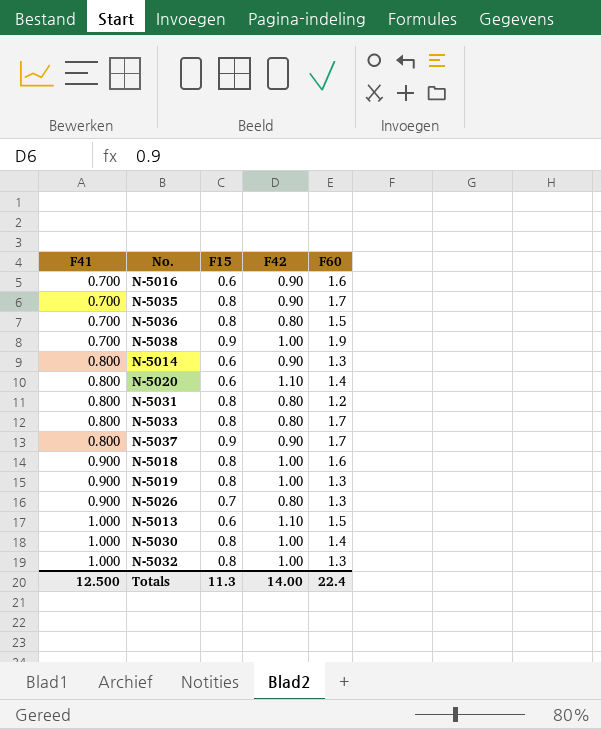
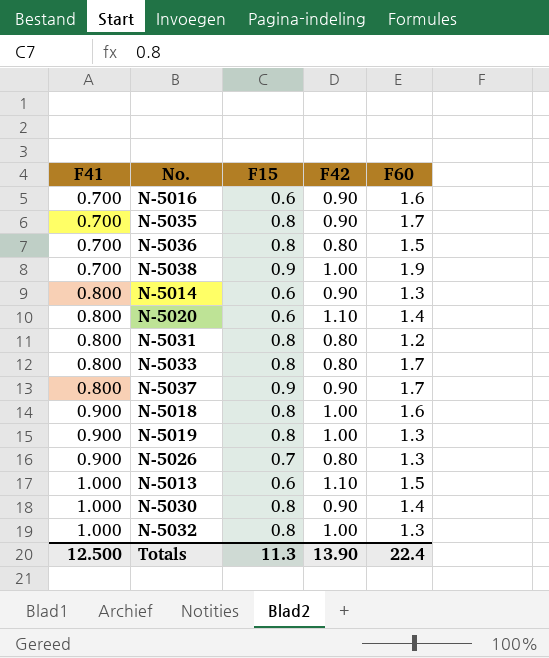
N-5030 | F42: 1.00 -> 0.90
Totals | F42: 14.00 -> 13.90

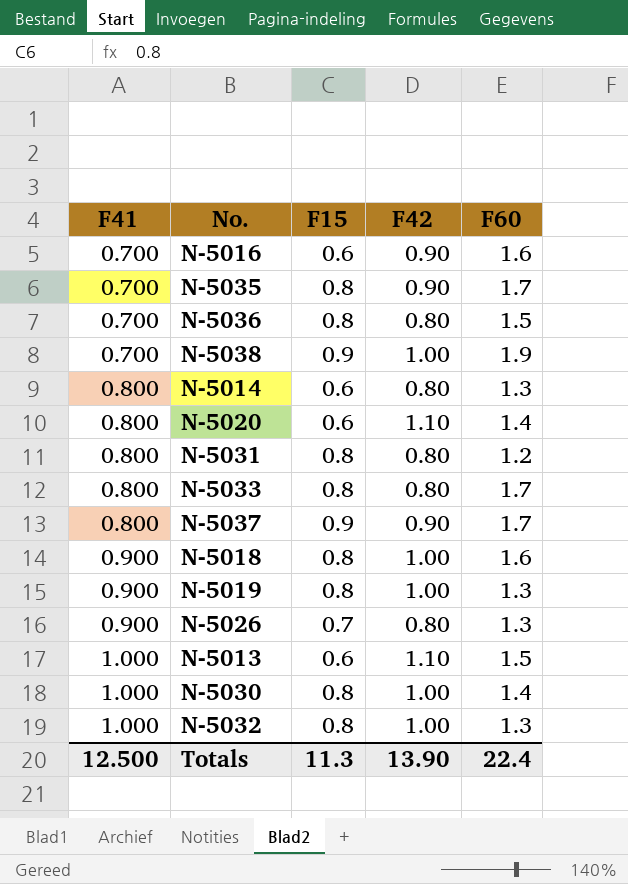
N-5014 | F42: 0.90 -> 0.80
N-5030 | F42: 0.90 -> 1.00

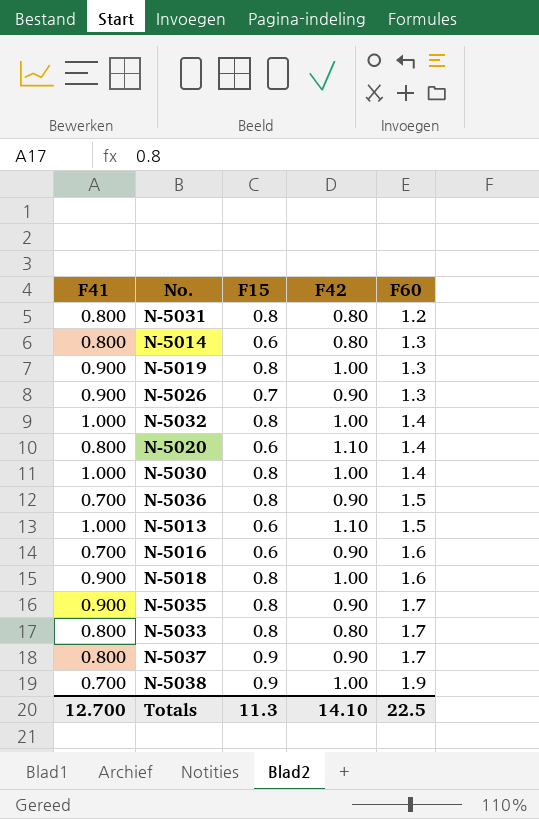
row order: F41 ascending -> F60 ascending
N-5026 | F42: 0.80 -> 0.90
N-5032 | F60: 1.3 -> 1.4
N-5036 | F42: 0.80 -> 0.90
N-5035 | F41: 0.700 -> 0.900
Totals | F41: 12.500 -> 12.700
Totals | F42: 13.90 -> 14.10
Totals | F60: 22.4 -> 22.5

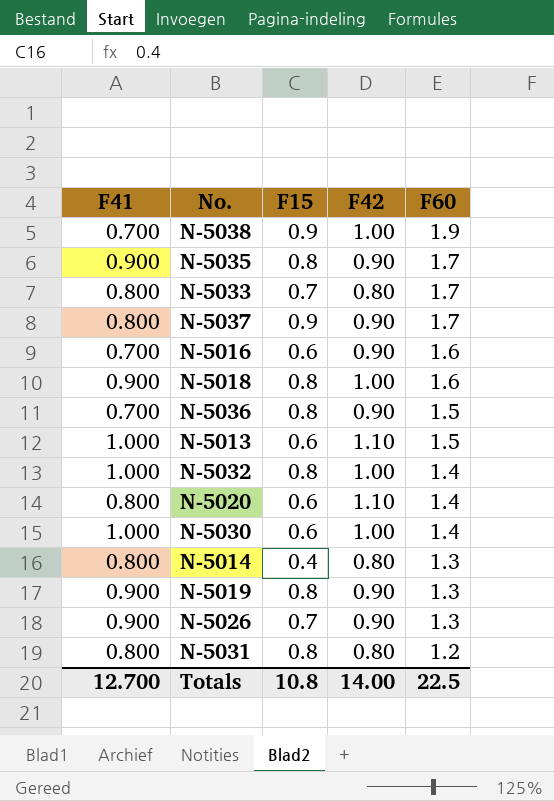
row order: F60 ascending -> F60 descending
N-5033 | F15: 0.8 -> 0.7
N-5030 | F15: 0.8 -> 0.6
N-5014 | F15: 0.6 -> 0.4
N-5019 | F42: 1.00 -> 0.90
Totals | F15: 11.3 -> 10.8
Totals | F42: 14.10 -> 14.00

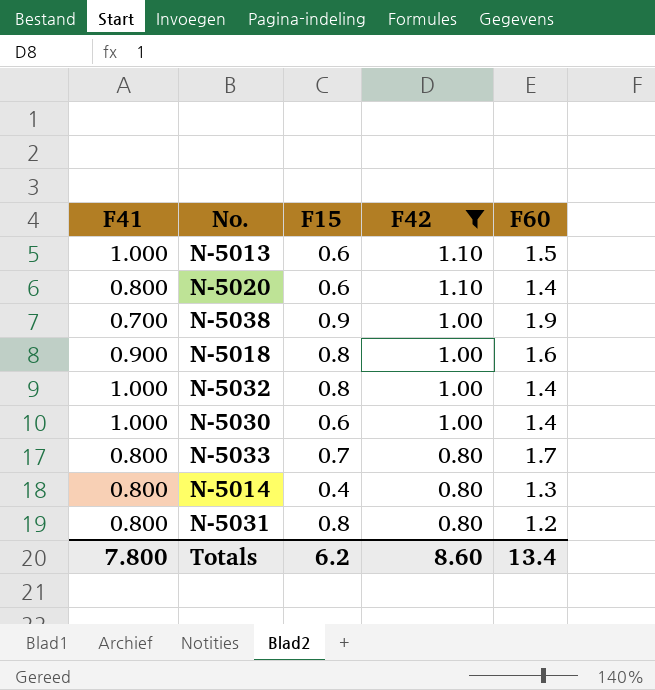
filter: none -> F42 != 0.90
row order: F60 descending -> F42 descending
Totals | F41: 12.700 -> 7.800
Totals | F15: 10.8 -> 6.2
Totals | F42: 14.00 -> 8.60
Totals | F60: 22.5 -> 13.4

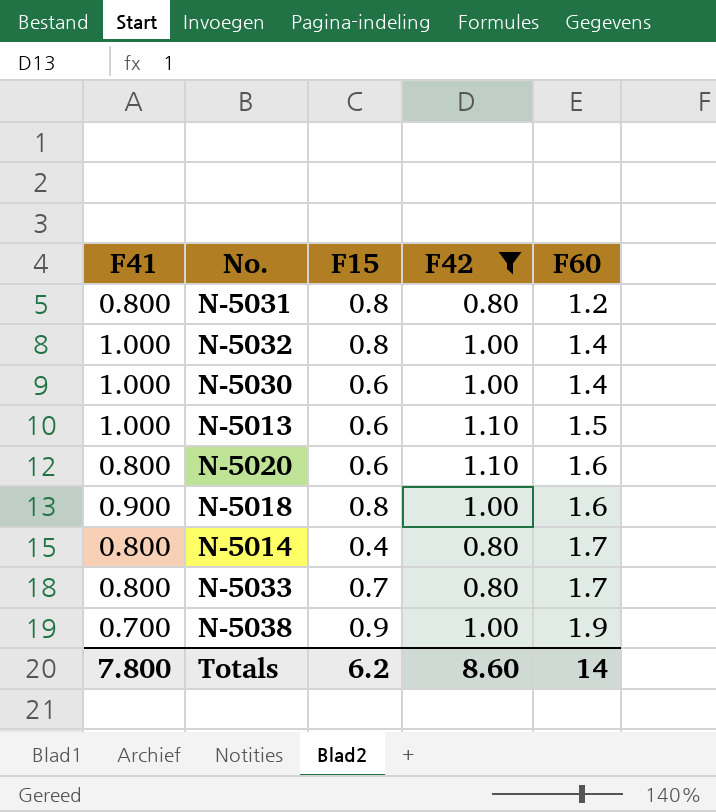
row order: F42 descending -> F60 ascending
N-5020 | F60: 1.4 -> 1.6
N-5014 | F60: 1.3 -> 1.7
Totals | F60: 13.4 -> 14

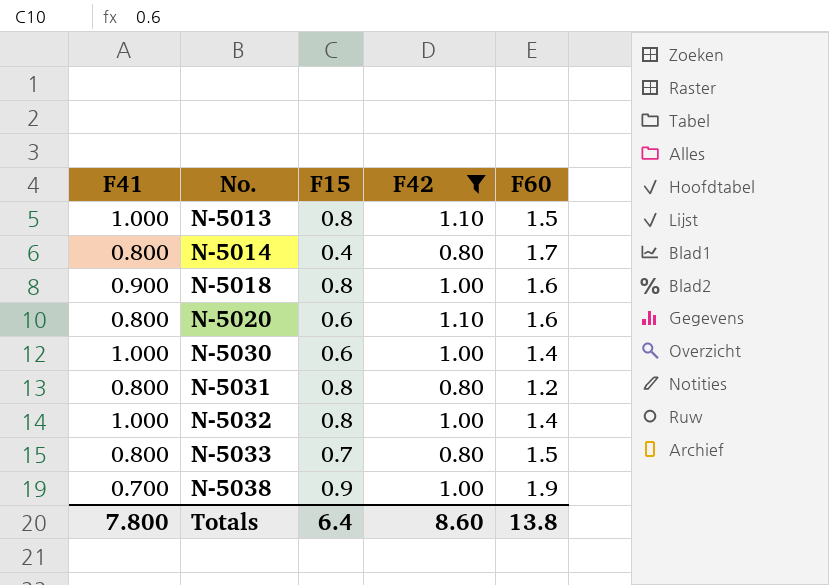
row order: F60 ascending -> No. ascending
N-5013 | F15: 0.6 -> 0.8
N-5033 | F60: 1.7 -> 1.5
Totals | F15: 6.2 -> 6.4
Totals | F60: 14 -> 13.8

